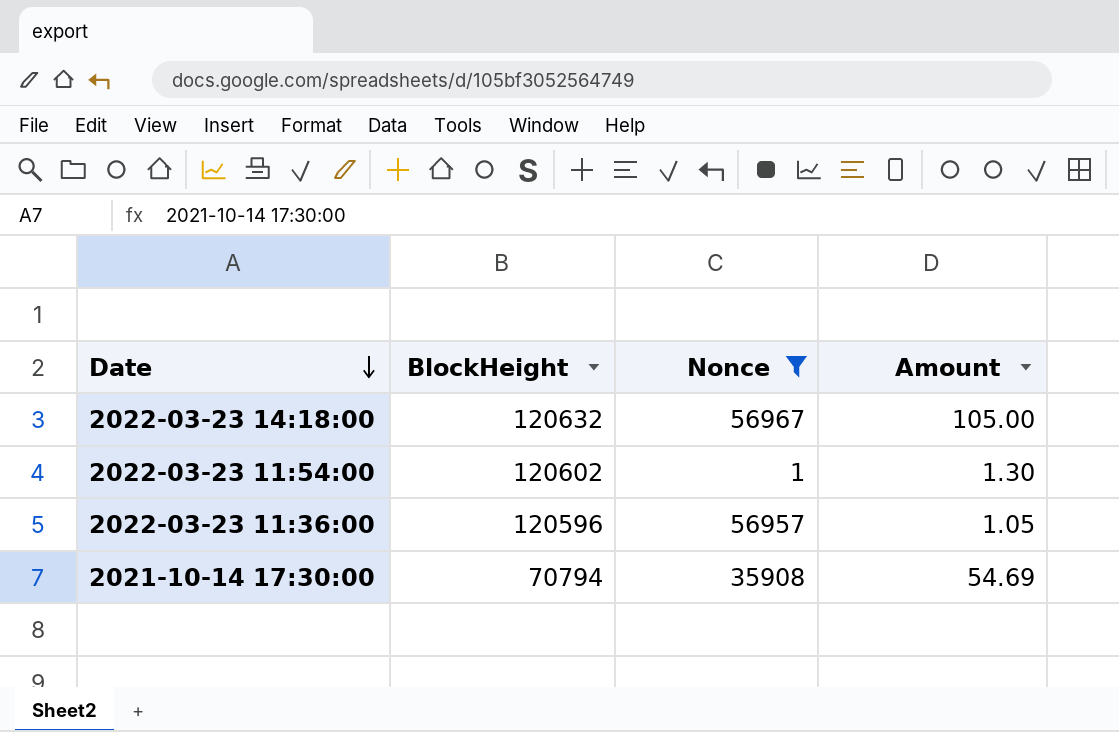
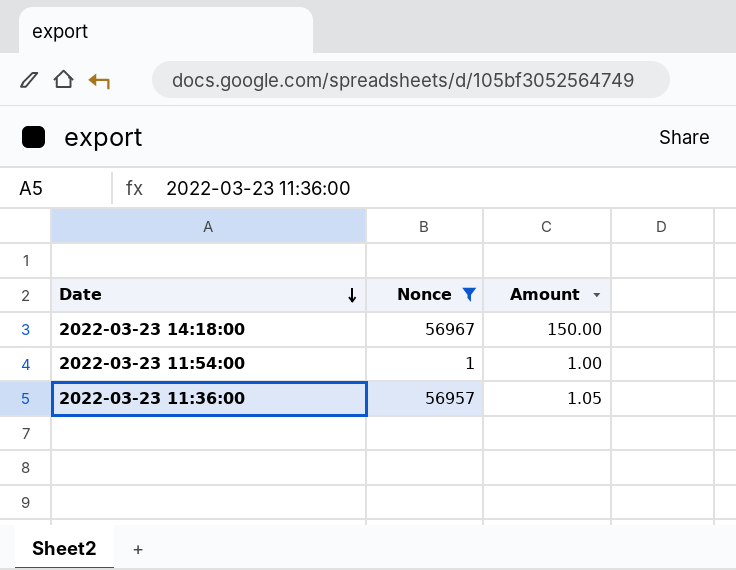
column BlockHeight | position: 2 -> none
row 2021-10-14 17:30:00: 70794 | 35908 | 54.69 -> none
2022-03-23 14:18:00 | Amount: 105.00 -> 150.00
2022-03-23 11:54:00 | Amount: 1.30 -> 1.00

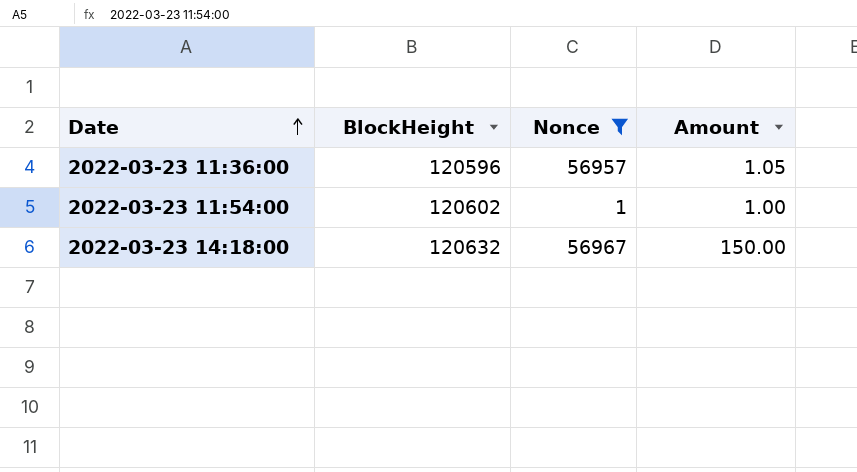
row order: Date descending -> Date ascending
column BlockHeight | position: none -> 2

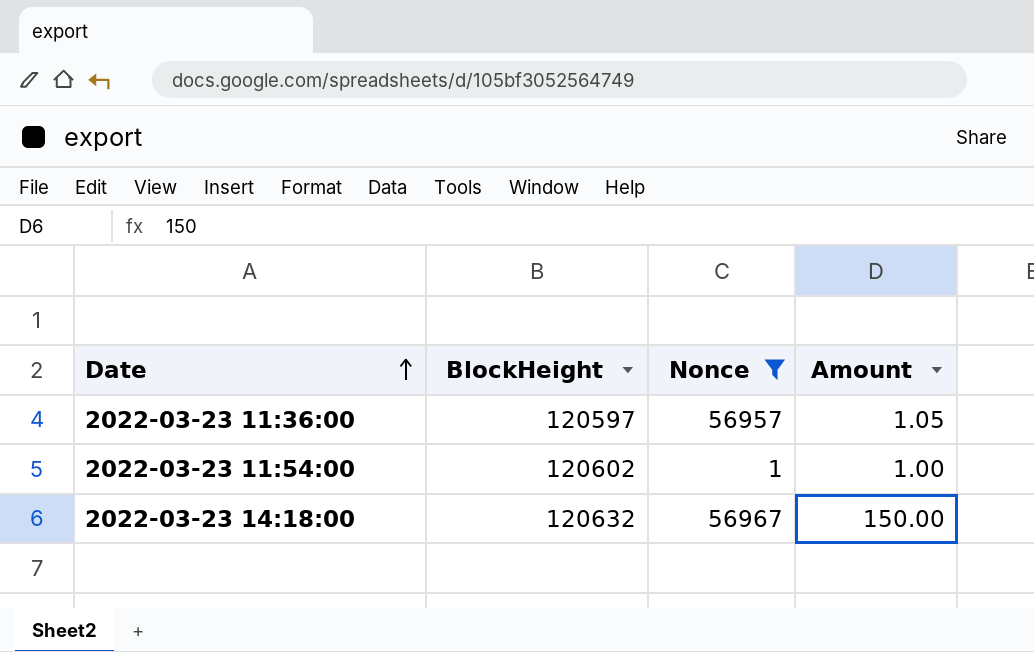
2022-03-23 11:36:00 | BlockHeight: 120596 -> 120597

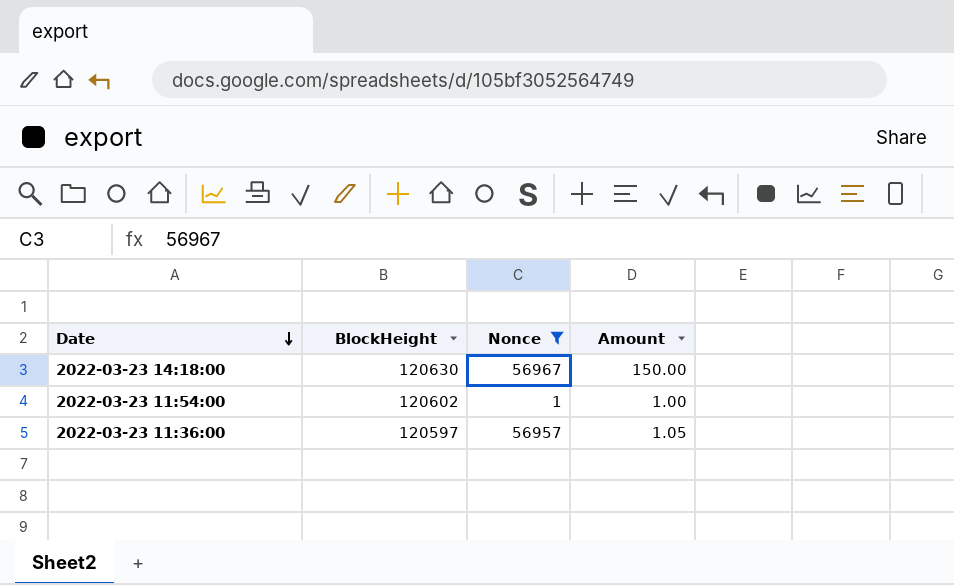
row order: Date ascending -> Date descending
2022-03-23 14:18:00 | BlockHeight: 120632 -> 120630

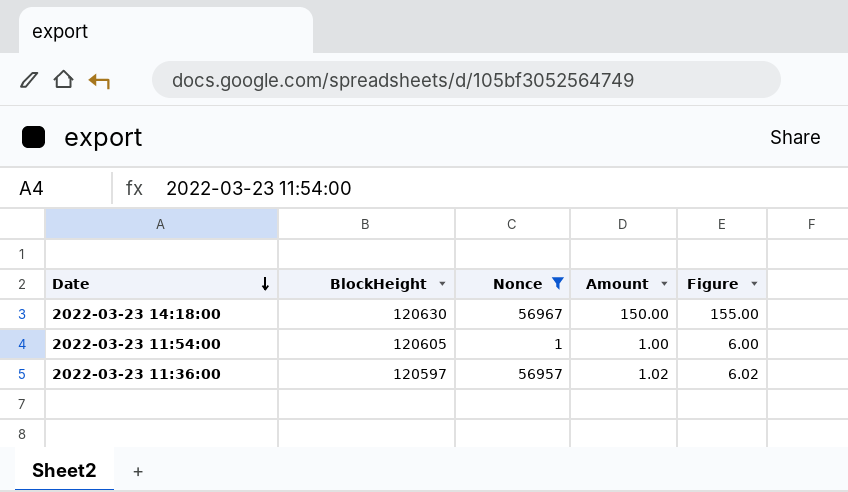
column Figure | formula: none -> [Amount] + 5
2022-03-23 11:54:00 | BlockHeight: 120602 -> 120605
2022-03-23 11:36:00 | Amount: 1.05 -> 1.02

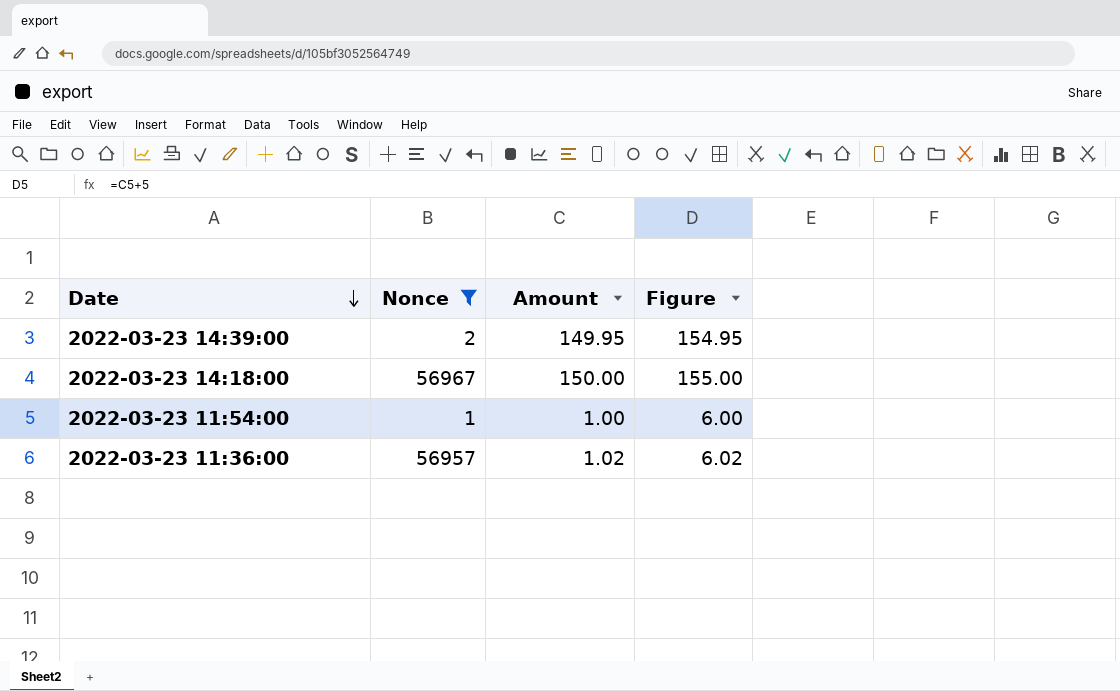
column BlockHeight | position: 2 -> none
row 2022-03-23 14:39:00: none -> 2 | 149.95 | 154.95

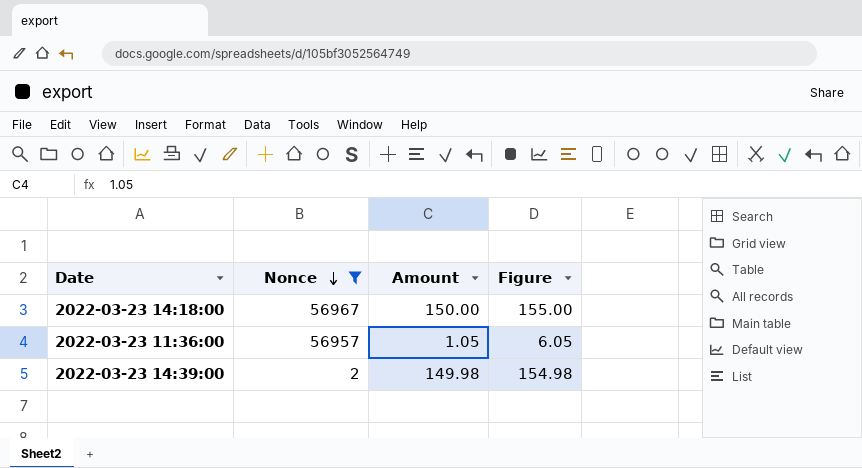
row order: Date descending -> Nonce descending
row 2022-03-23 11:54:00: 1 | 1.00 | 6.00 -> none
2022-03-23 11:36:00 | Amount: 1.02 -> 1.05
2022-03-23 11:36:00 | Figure: 6.02 -> 6.05
2022-03-23 14:39:00 | Amount: 149.95 -> 149.98
2022-03-23 14:39:00 | Figure: 154.95 -> 154.98

